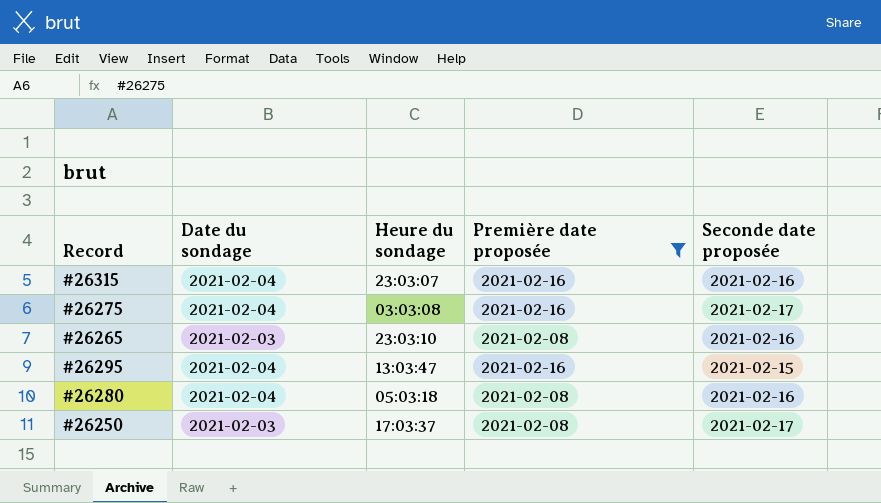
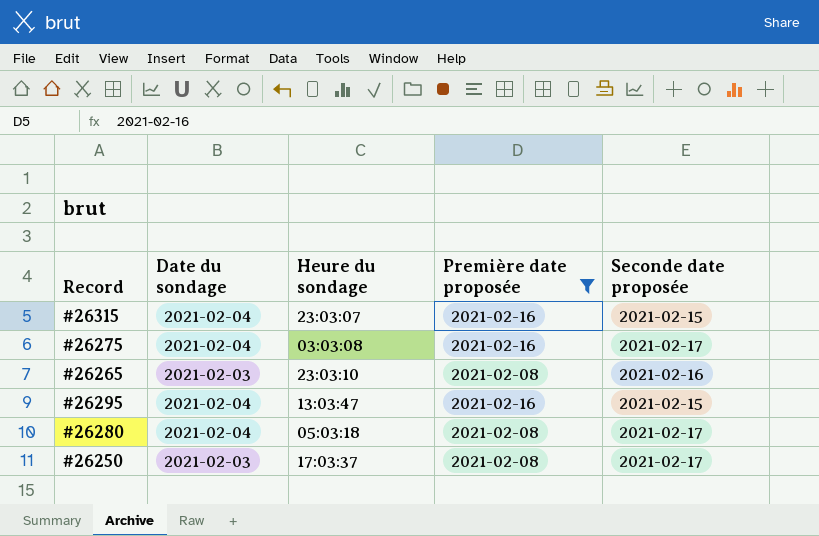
#26315 | Seconde date proposée: 2021-02-16 -> 2021-02-15
#26280 | Seconde date proposée: 2021-02-16 -> 2021-02-17

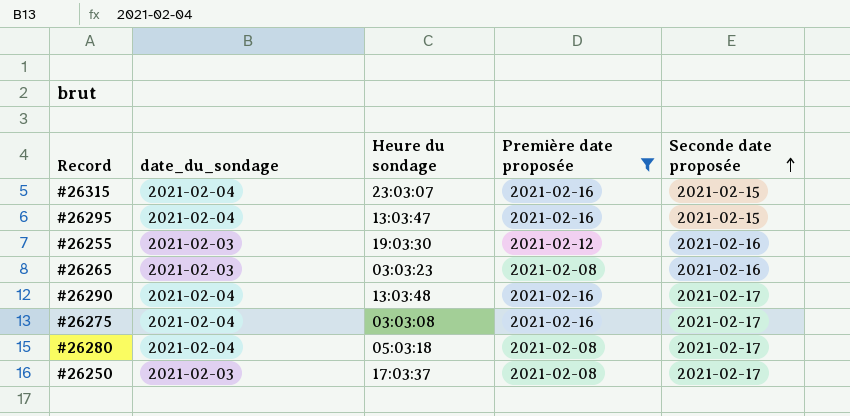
row order: none -> Seconde date proposée ascending
column name: Date du sondage -> date_du_sondage
row #26255: none -> 2021-02-03 | 19:03:30 | 2021-02-12 | 2021-02-16
#26265 | Heure du sondage: 23:03:10 -> 03:03:23
row #26290: none -> 2021-02-04 | 13:03:48 | 2021-02-16 | 2021-02-17

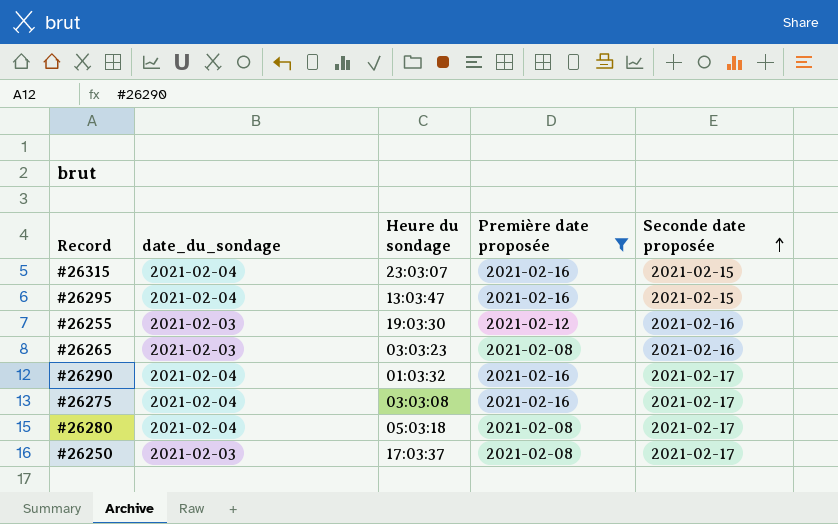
#26290 | Heure du sondage: 13:03:48 -> 01:03:32

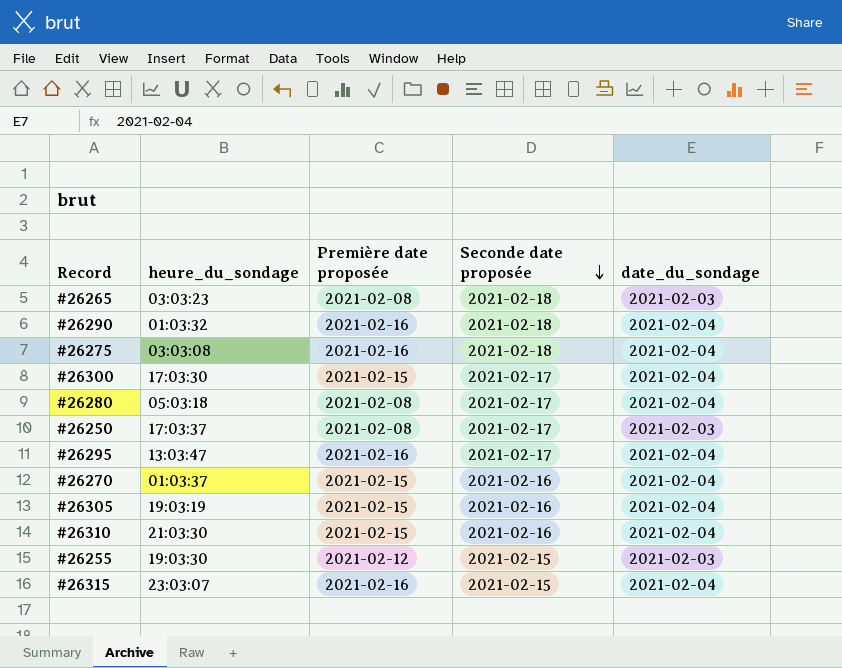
filter: Première date proposée != 2021-02-15 -> none
row order: Seconde date proposée ascending -> Seconde date proposée descending
column name: Heure du sondage -> heure_du_sondage
column date_du_sondage | position: 2 -> 5
#26265 | Seconde date proposée: 2021-02-16 -> 2021-02-18
#26290 | Seconde date proposée: 2021-02-17 -> 2021-02-18
#26275 | Seconde date proposée: 2021-02-17 -> 2021-02-18
#26295 | Seconde date proposée: 2021-02-15 -> 2021-02-17
#26255 | Seconde date proposée: 2021-02-16 -> 2021-02-15

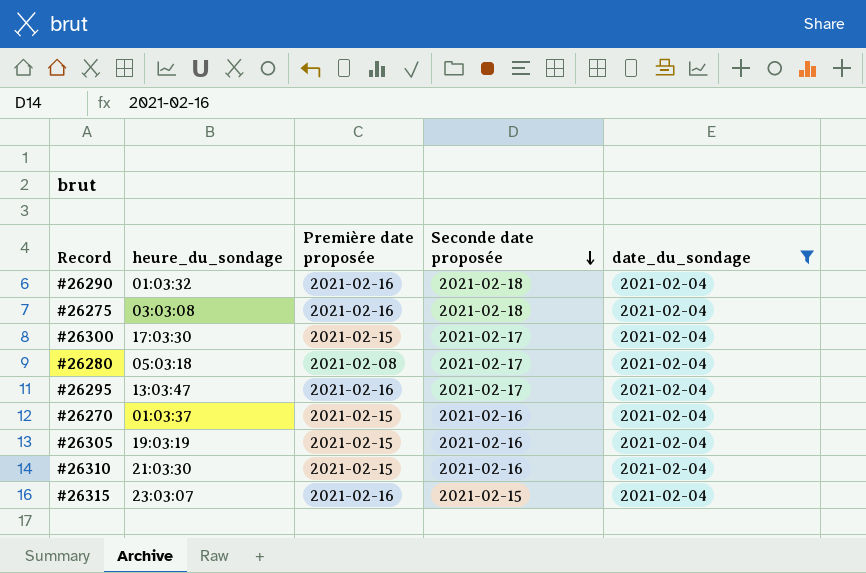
filter: none -> date_du_sondage = 2021-02-04

